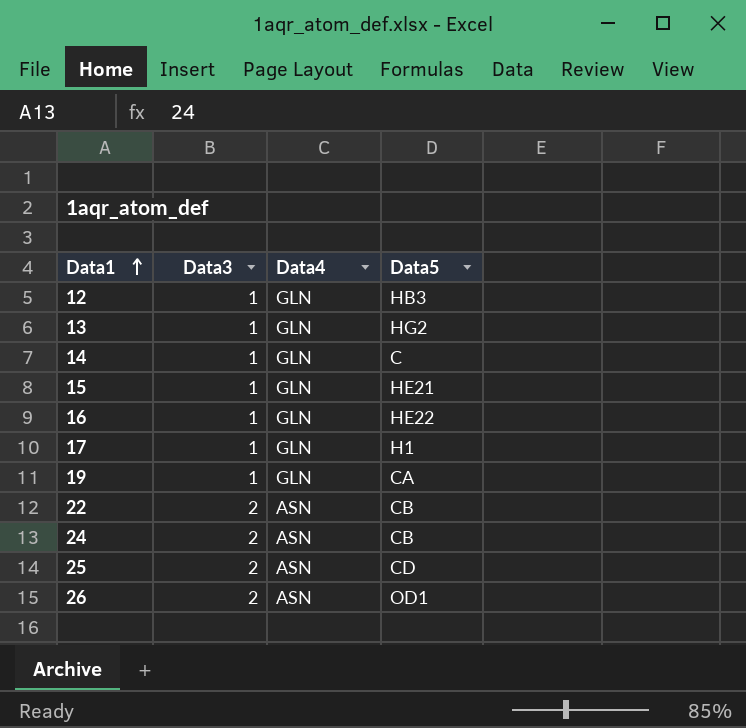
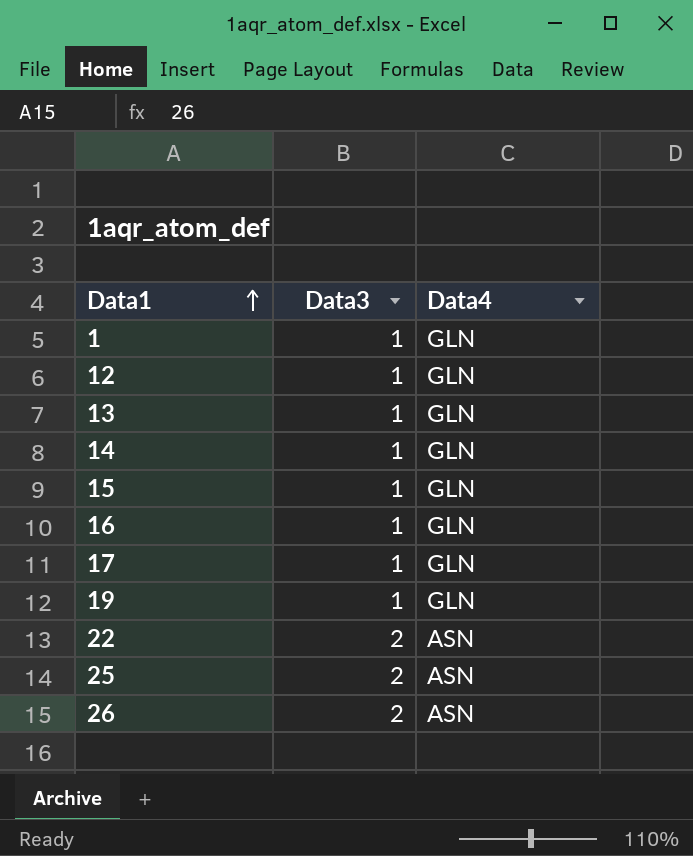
column Data5 | position: 4 -> none
row 24: 2 | ASN | CB -> none
row 1: none -> 1 | GLN

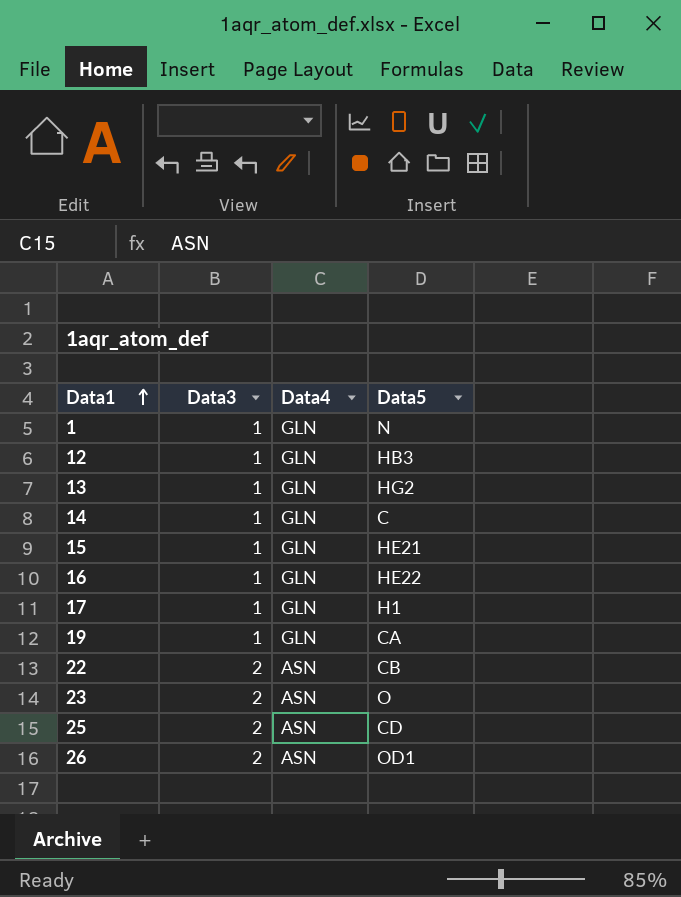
column Data5 | position: none -> 4
row 23: none -> 2 | ASN | O

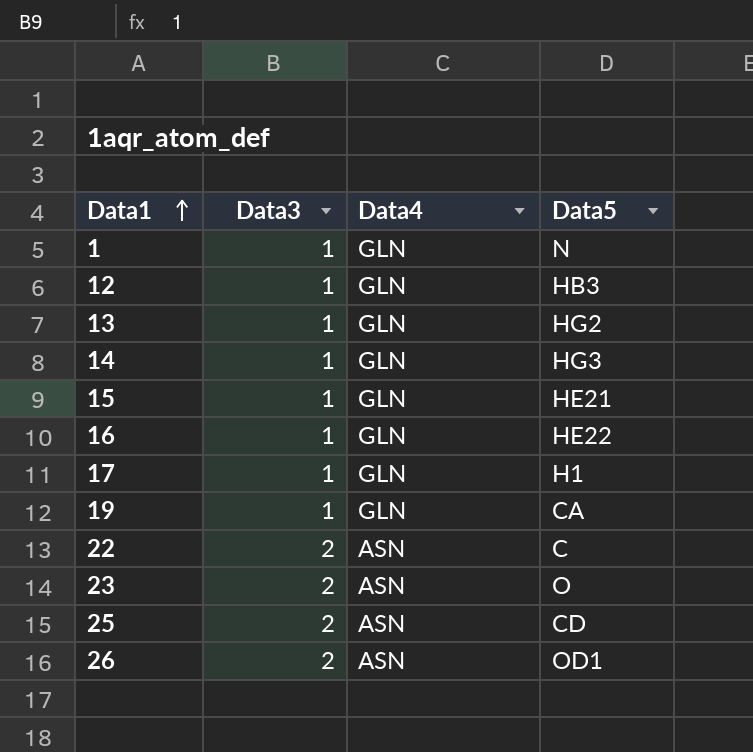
14 | Data5: C -> HG3
22 | Data5: CB -> C

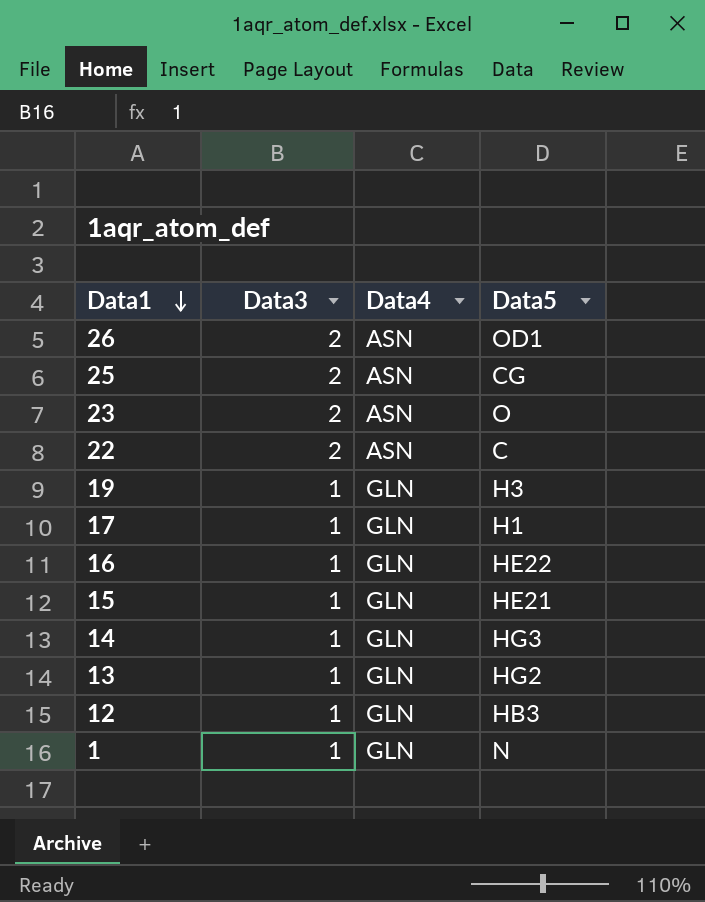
row order: Data1 ascending -> Data1 descending
25 | Data5: CD -> CG
19 | Data5: CA -> H3

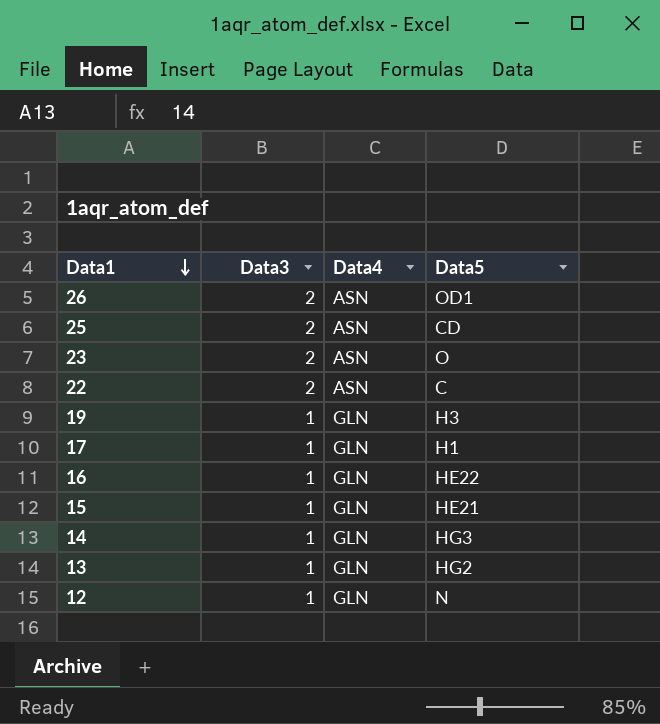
row 1: 1 | GLN | N -> none
25 | Data5: CG -> CD
12 | Data5: HB3 -> N

